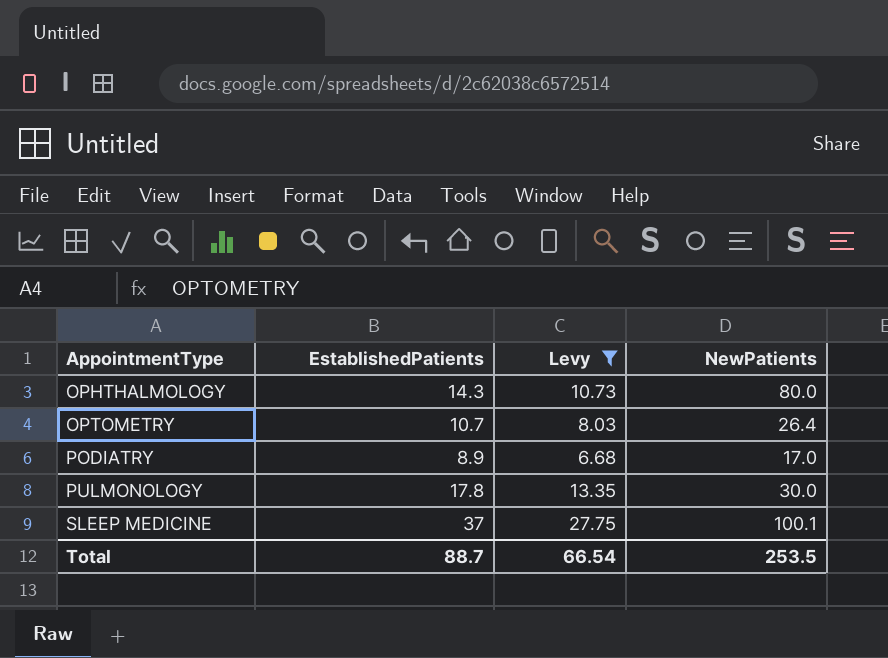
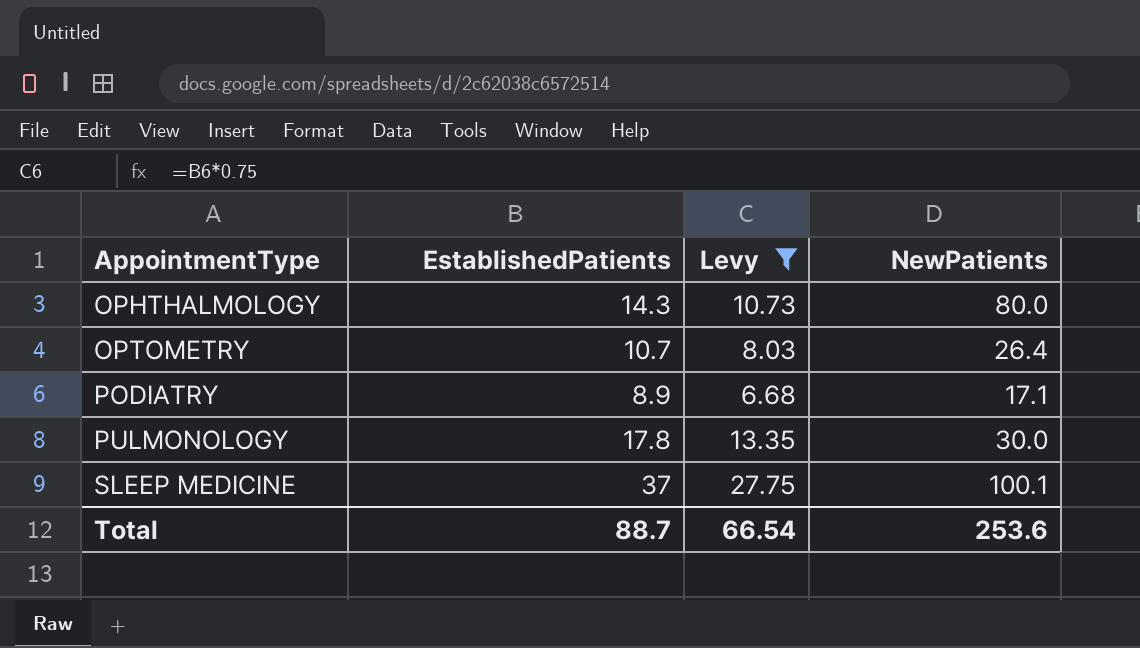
PODIATRY | NewPatients: 17.0 -> 17.1
Total | NewPatients: 253.5 -> 253.6

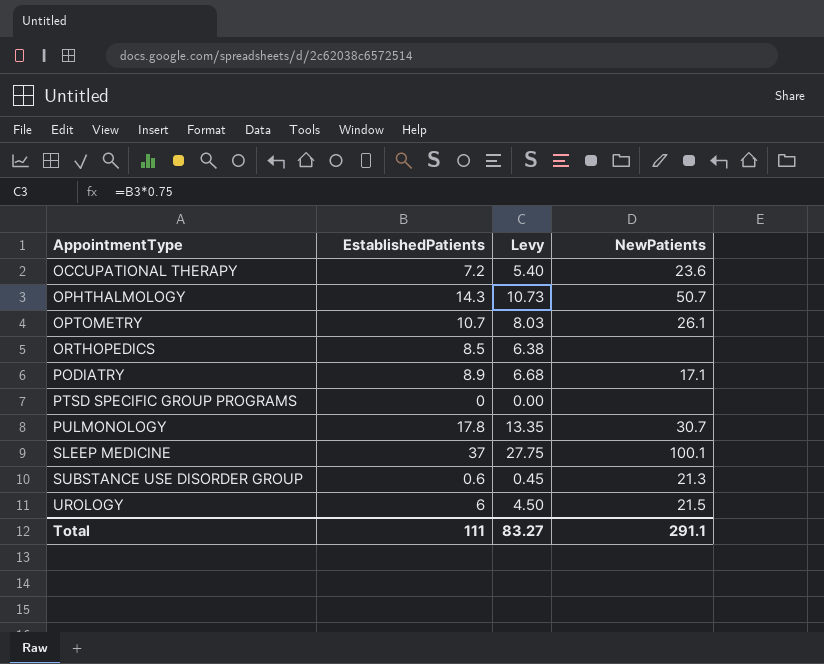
filter: Levy >= 6.68 -> none
OPHTHALMOLOGY | NewPatients: 80.0 -> 50.7
OPTOMETRY | NewPatients: 26.4 -> 26.1
PULMONOLOGY | NewPatients: 30.0 -> 30.7
Total | EstablishedPatients: 88.7 -> 111
Total | Levy: 66.54 -> 83.27
Total | NewPatients: 253.6 -> 291.1

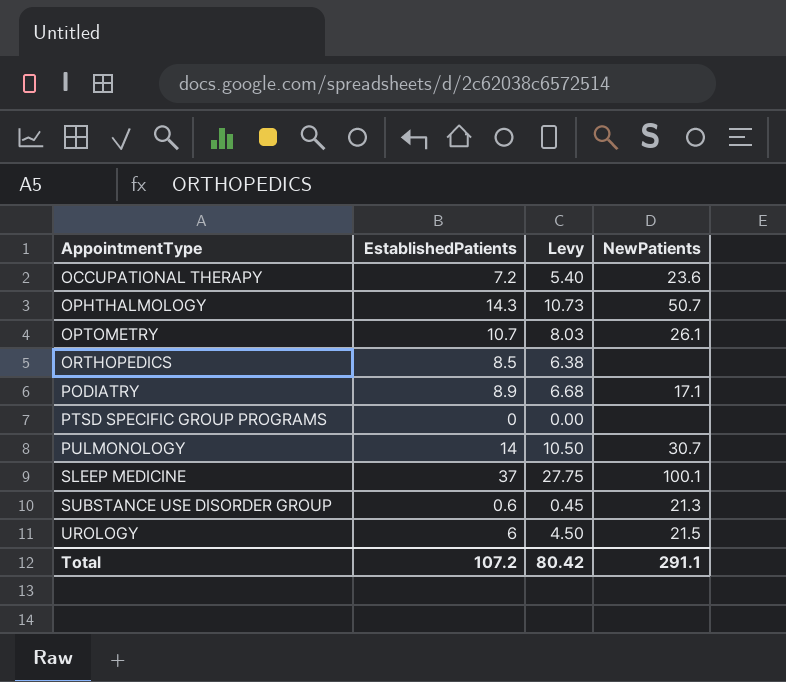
PULMONOLOGY | EstablishedPatients: 17.8 -> 14
PULMONOLOGY | Levy: 13.35 -> 10.50
Total | EstablishedPatients: 111 -> 107.2
Total | Levy: 83.27 -> 80.42

